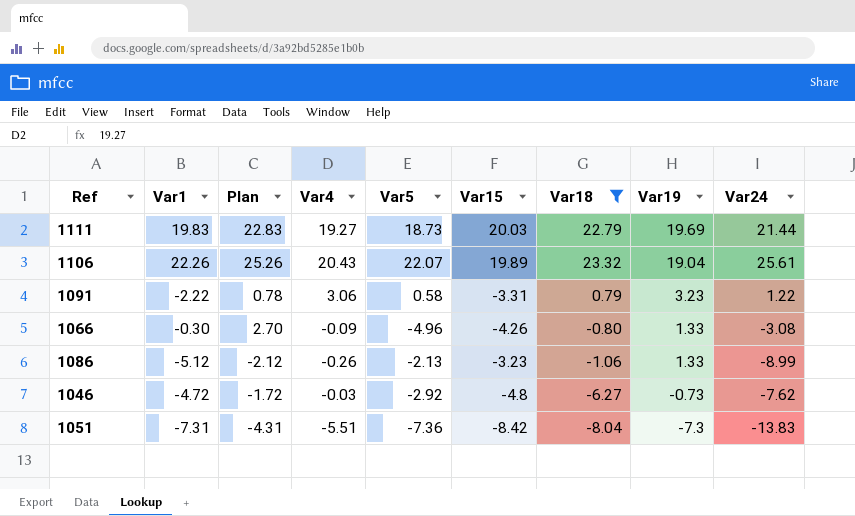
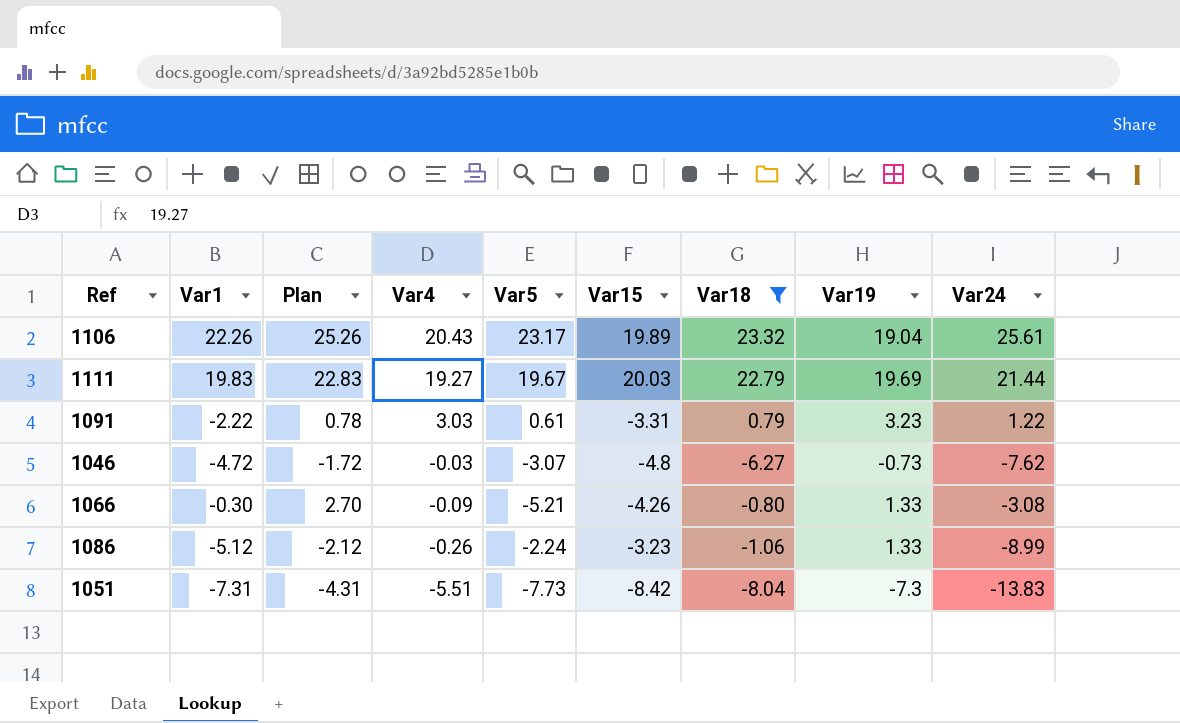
row order: Var19 descending -> Var4 descending
1106 | Var5: 22.07 -> 23.17
1111 | Var5: 18.73 -> 19.67
1091 | Var4: 3.06 -> 3.03
1091 | Var5: 0.58 -> 0.61
1046 | Var5: -2.92 -> -3.07
1066 | Var5: -4.96 -> -5.21
1086 | Var5: -2.13 -> -2.24
1051 | Var5: -7.36 -> -7.73

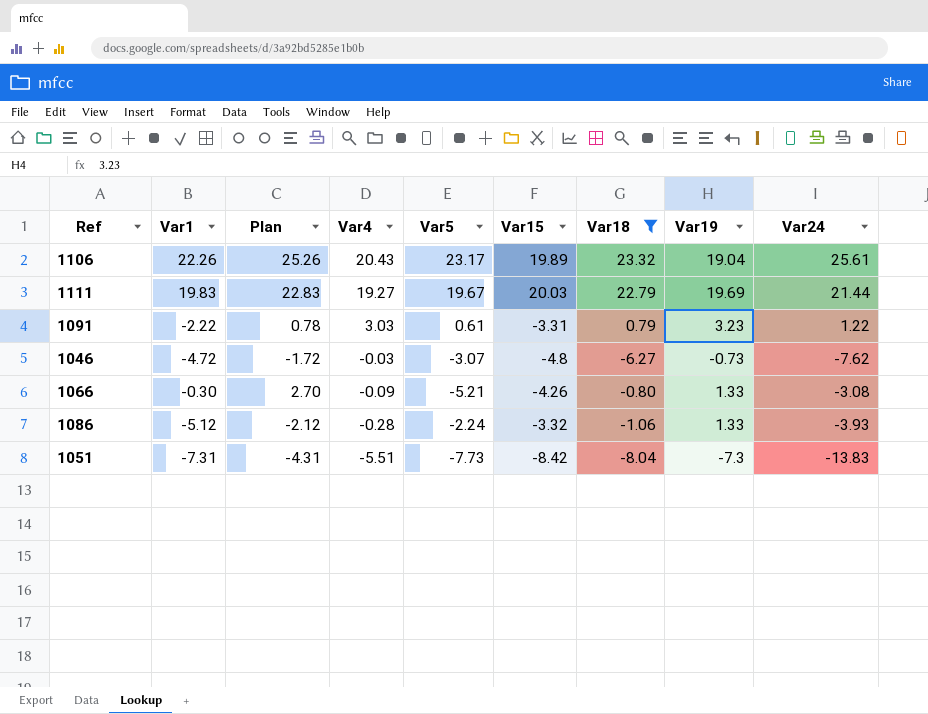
1086 | Var4: -0.26 -> -0.28
1086 | Var15: -3.23 -> -3.32
1086 | Var24: -8.99 -> -3.93

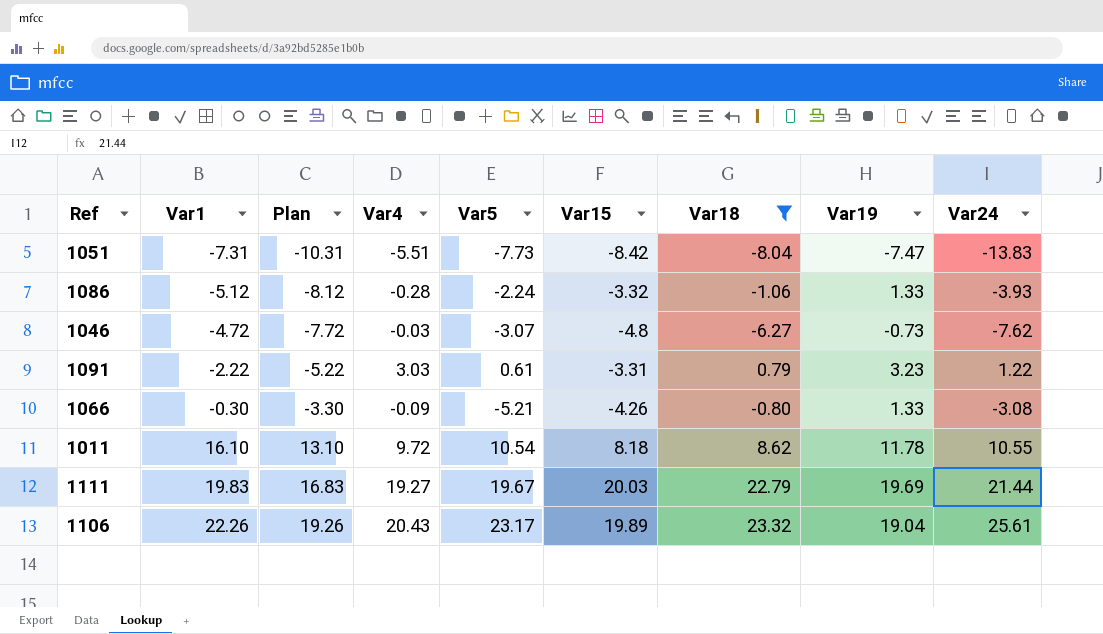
row order: Var4 descending -> Var1 ascending
column Plan | formula: [Var1] + 3 -> [Var1] - 3
1051 | Var19: -7.3 -> -7.47
row 1011: none -> 16.10 | 13.10 | 9.72 | 10.54 | 8.18 | 8.62 | 11.78 | 10.55

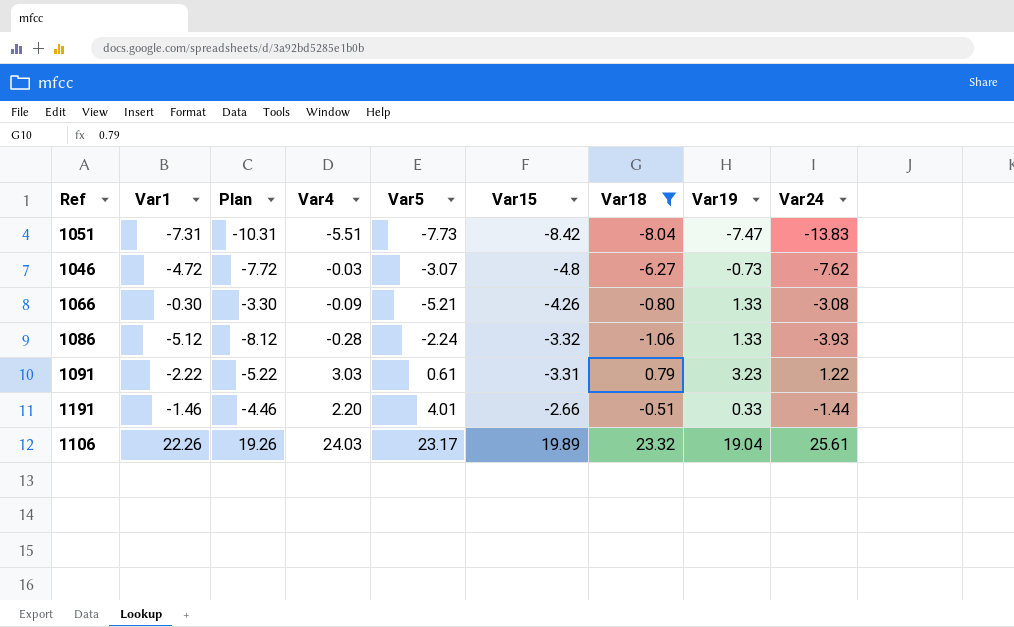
row order: Var1 ascending -> Var15 ascending
row 1011: 16.10 | 13.10 | 9.72 | 10.54 | 8.18 | 8.62 | 11.78 | 10.55 -> none
row 1111: 19.83 | 16.83 | 19.27 | 19.67 | 20.03 | 22.79 | 19.69 | 21.44 -> none
row 1191: none -> -1.46 | -4.46 | 2.20 | 4.01 | -2.66 | -0.51 | 0.33 | -1.44
1106 | Var4: 20.43 -> 24.03

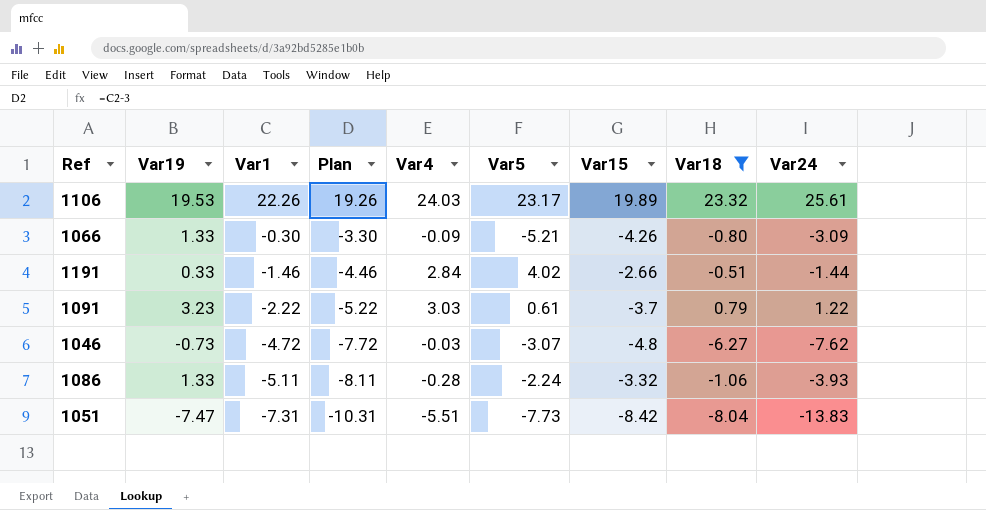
row order: Var15 ascending -> Var1 descending
column Var19 | position: 8 -> 2
1106 | Var19: 19.04 -> 19.53
1066 | Var24: -3.08 -> -3.09
1191 | Var4: 2.20 -> 2.84
1191 | Var5: 4.01 -> 4.02
1091 | Var15: -3.31 -> -3.7
1086 | Var1: -5.12 -> -5.11
1086 | Plan: -8.12 -> -8.11

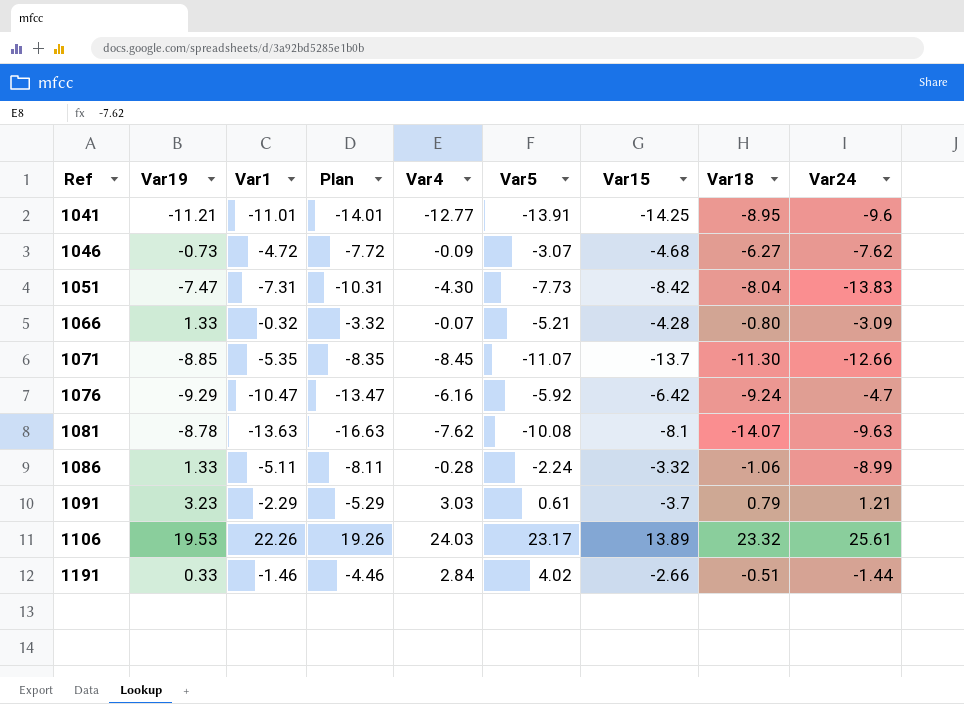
filter: Var18 >= -8.04 -> none
row order: Var1 descending -> Ref ascending
1046 | Var4: -0.03 -> -0.09
1046 | Var15: -4.8 -> -4.68
1051 | Var4: -5.51 -> -4.30
1066 | Var1: -0.30 -> -0.32
1066 | Plan: -3.30 -> -3.32
1066 | Var4: -0.09 -> -0.07
1066 | Var15: -4.26 -> -4.28
1086 | Var24: -3.93 -> -8.99
1091 | Var1: -2.22 -> -2.29
1091 | Plan: -5.22 -> -5.29
1091 | Var24: 1.22 -> 1.21
1106 | Var15: 19.89 -> 13.89

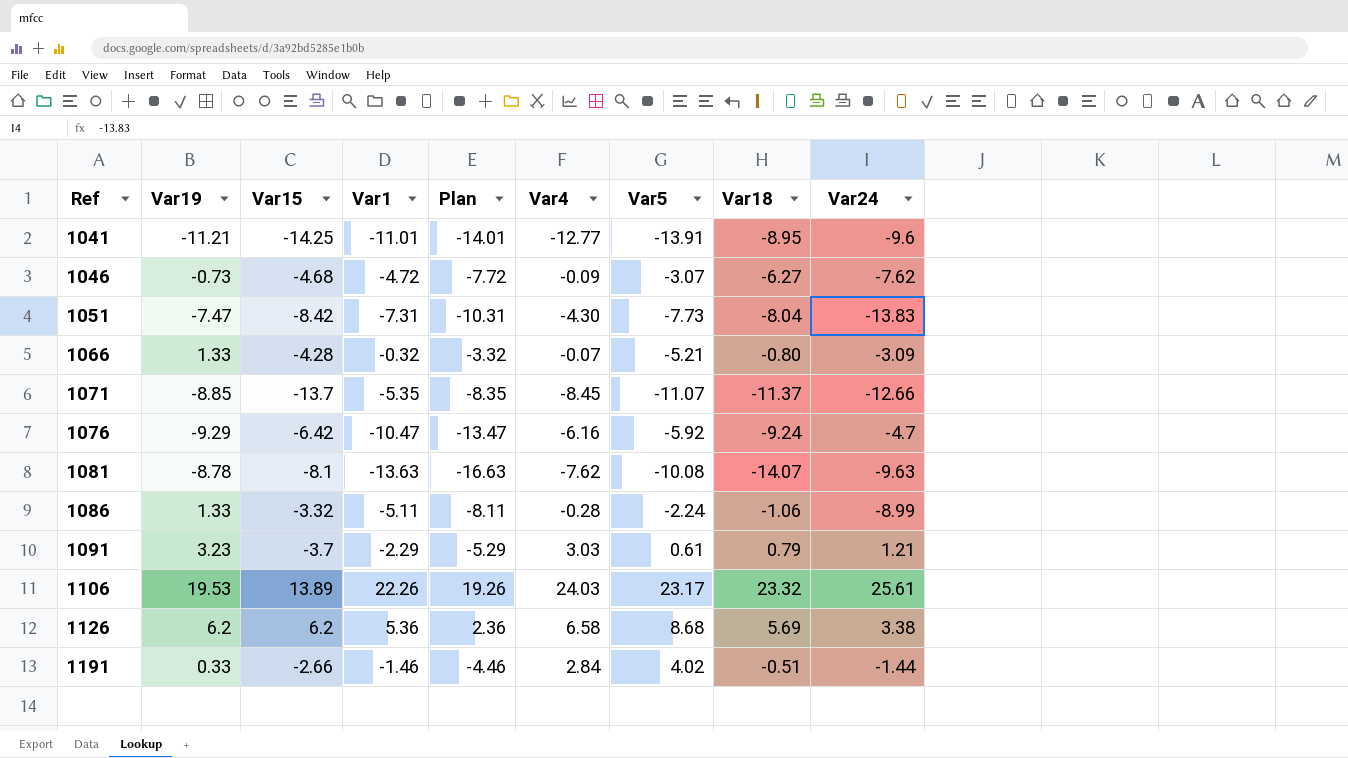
column Var15 | position: 7 -> 3
1071 | Var18: -11.30 -> -11.37
row 1126: none -> 6.2 | 6.2 | 5.36 | 2.36 | 6.58 | 8.68 | 5.69 | 3.38

